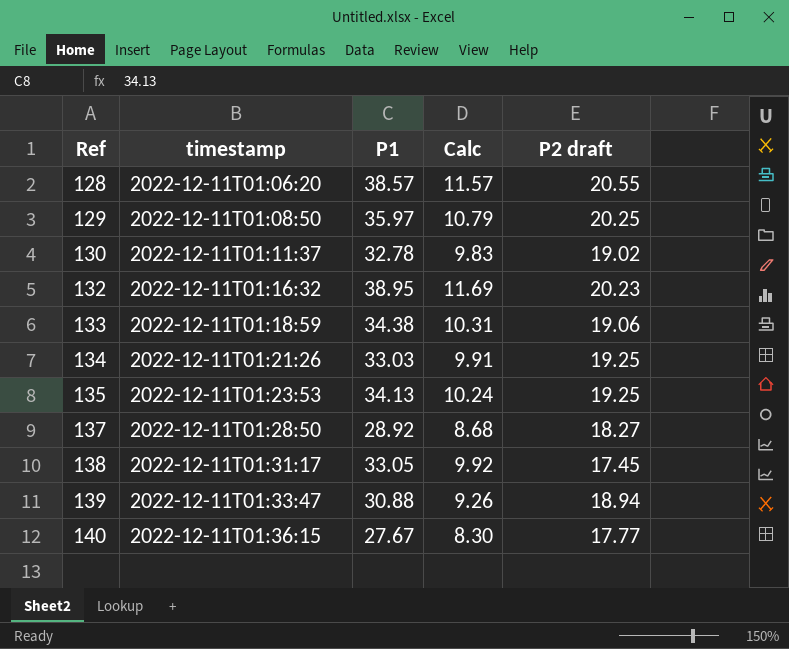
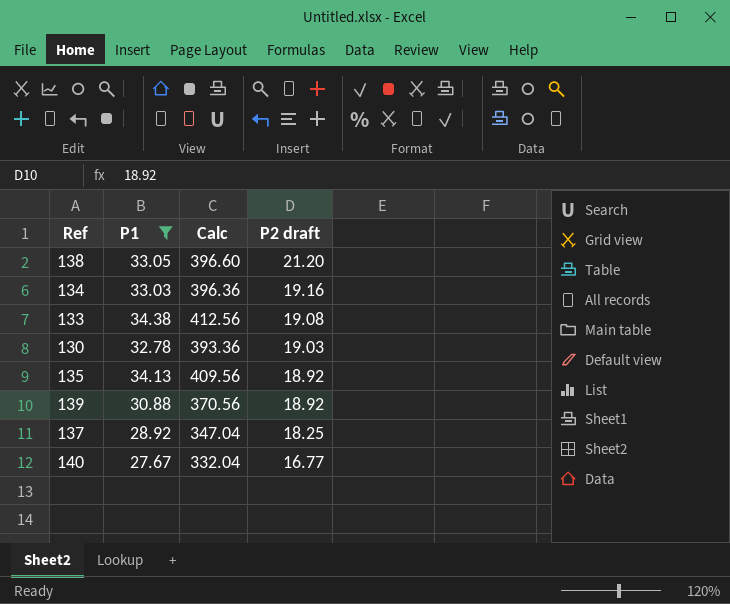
filter: none -> P1 <= 34.38
row order: Ref ascending -> P2 draft descending
column timestamp | position: 2 -> none
column Calc | formula: [P1] * 0.3 -> [P1] * 12
138 | P2 draft: 17.45 -> 21.20
134 | P2 draft: 19.25 -> 19.16
133 | P2 draft: 19.06 -> 19.08
130 | P2 draft: 19.02 -> 19.03
135 | P2 draft: 19.25 -> 18.92
139 | P2 draft: 18.94 -> 18.92
137 | P2 draft: 18.27 -> 18.25
140 | P2 draft: 17.77 -> 16.77

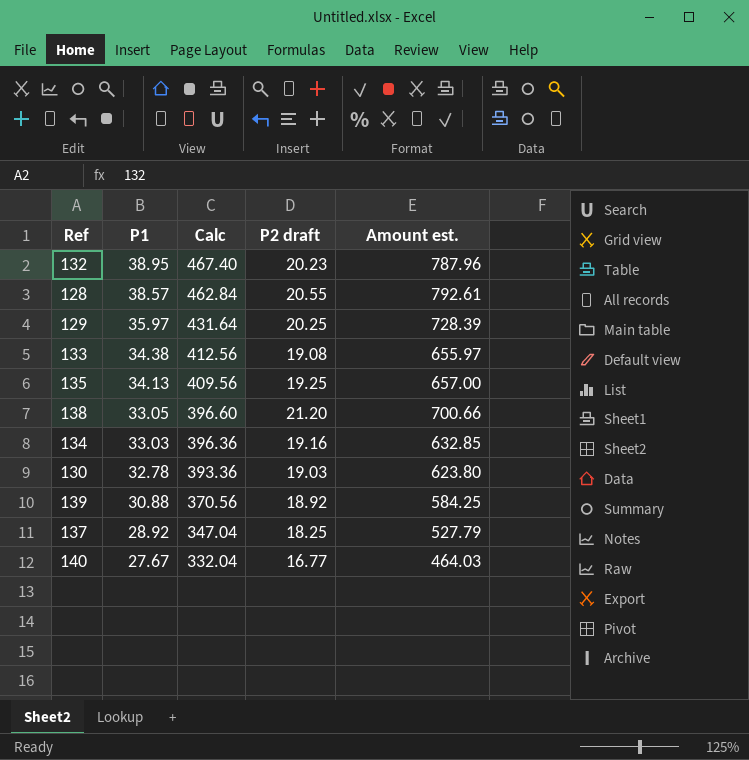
filter: P1 <= 34.38 -> none
row order: P2 draft descending -> P1 descending
column Amount est. | formula: none -> [P1] * [P2 draft]
135 | P2 draft: 18.92 -> 19.25

